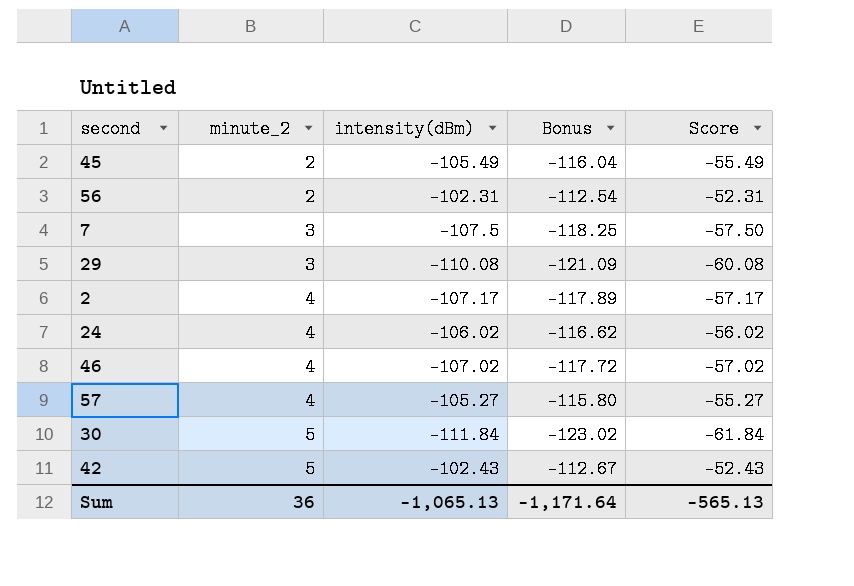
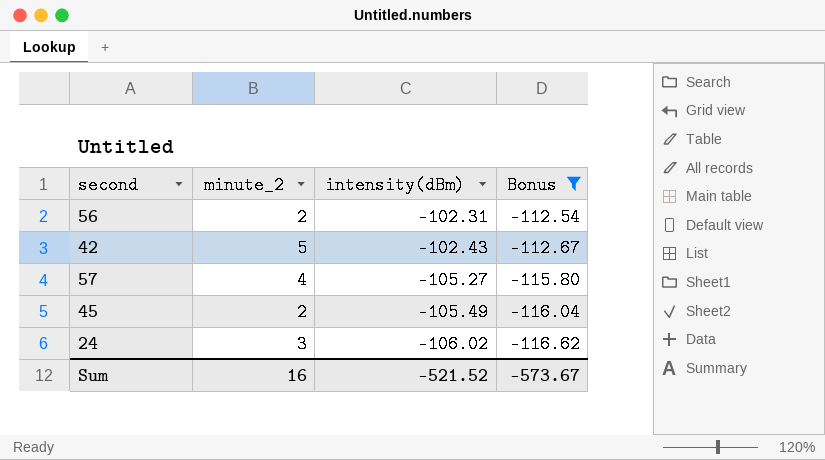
filter: none -> Bonus >= -116.62
row order: minute_2 ascending -> intensity(dBm) descending
column Score | formula: [intensity(dBm)] + 50 -> none
24 | minute_2: 4 -> 3
Sum | minute_2: 36 -> 16
Sum | intensity(dBm): -1,065.13 -> -521.52
Sum | Bonus: -1,171.64 -> -573.67

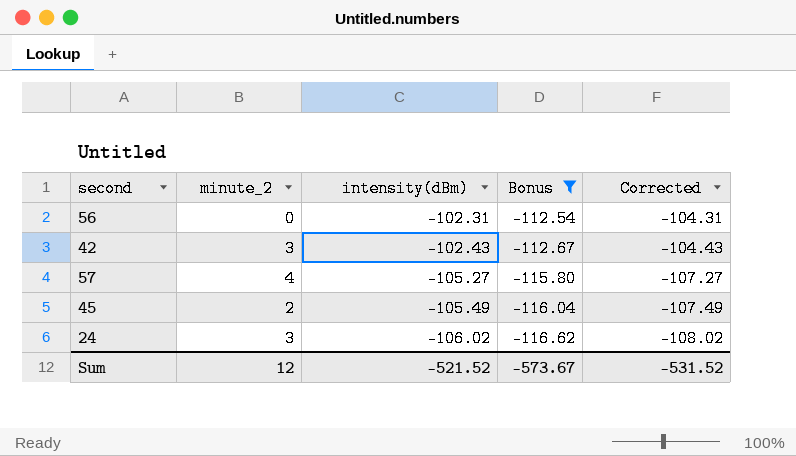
column Corrected | formula: none -> [intensity(dBm)] - 2
56 | minute_2: 2 -> 0
42 | minute_2: 5 -> 3
Sum | minute_2: 16 -> 12

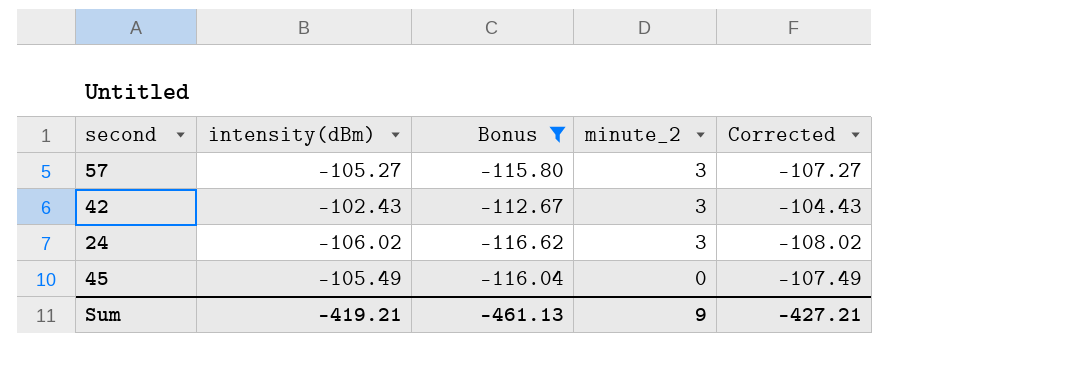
row order: intensity(dBm) descending -> minute_2 descending
column minute_2 | position: 2 -> 4
row 56: 0 | -102.31 | -112.54 | -104.31 -> none
57 | minute_2: 4 -> 3
45 | minute_2: 2 -> 0
Sum | intensity(dBm): -521.52 -> -419.21
Sum | Bonus: -573.67 -> -461.13
Sum | minute_2: 12 -> 9
Sum | Corrected: -531.52 -> -427.21

